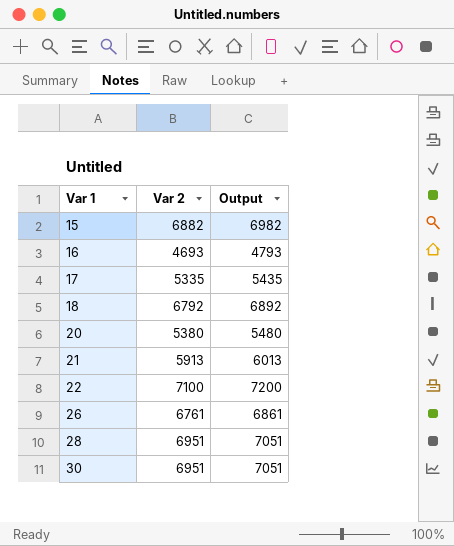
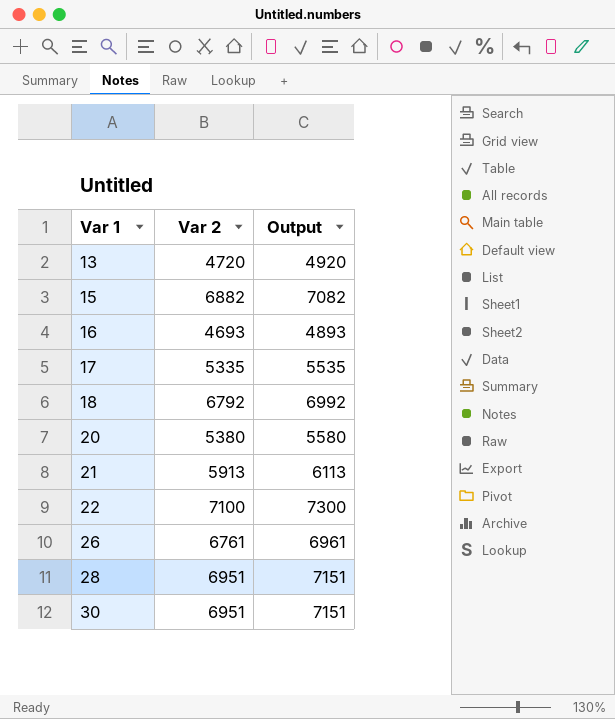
column Output | formula: [Var 2] + 100 -> [Var 2] + 200
row 13: none -> 4720 | 4920

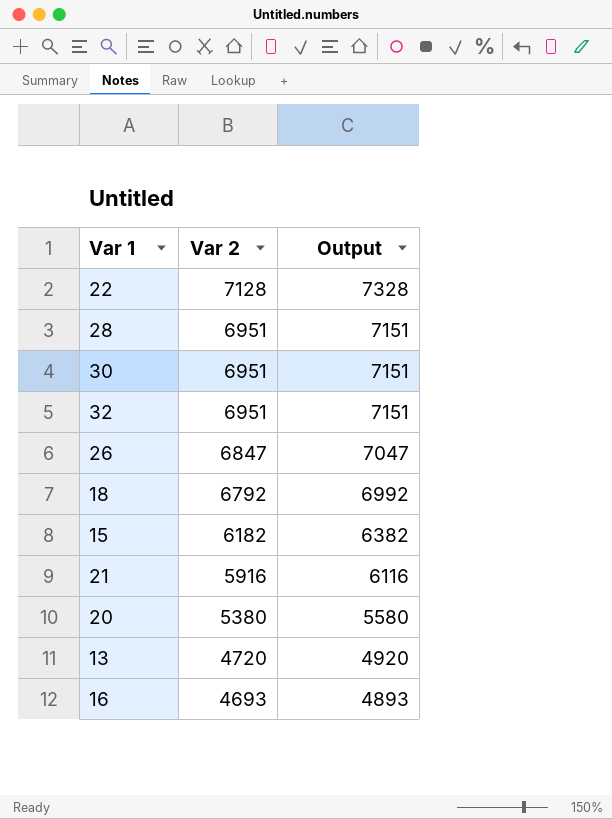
row order: Var 1 ascending -> Var 2 descending
row 17: 5335 | 5535 -> none
22 | Var 2: 7100 -> 7128
22 | Output: 7300 -> 7328
row 32: none -> 6951 | 7151
26 | Var 2: 6761 -> 6847
26 | Output: 6961 -> 7047
15 | Var 2: 6882 -> 6182
15 | Output: 7082 -> 6382
21 | Var 2: 5913 -> 5916
21 | Output: 6113 -> 6116

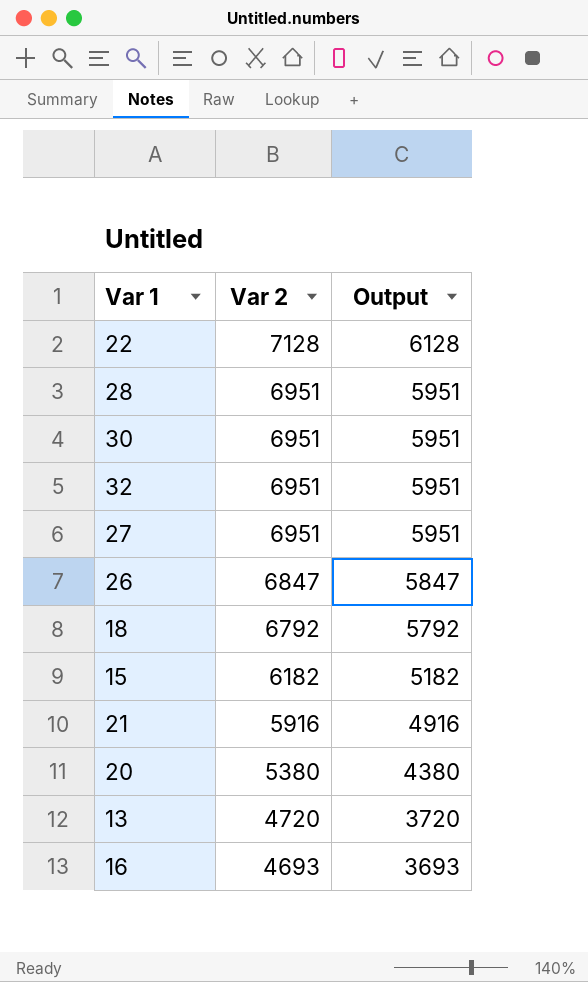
column Output | formula: [Var 2] + 200 -> [Var 2] - 1000
row 27: none -> 6951 | 5951

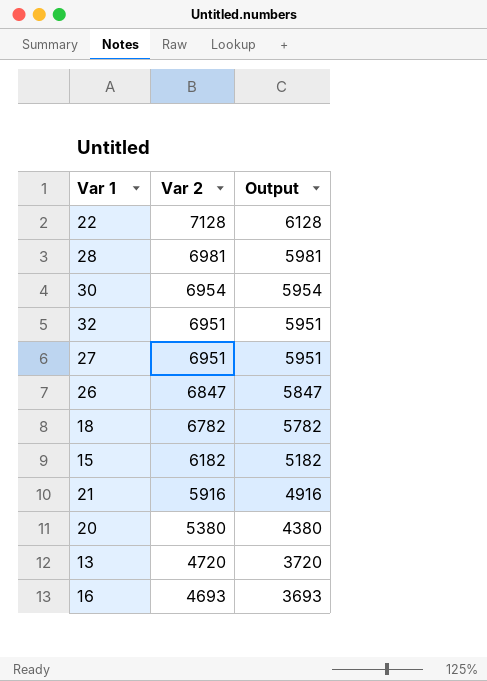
28 | Var 2: 6951 -> 6981
28 | Output: 5951 -> 5981
30 | Var 2: 6951 -> 6954
30 | Output: 5951 -> 5954
18 | Var 2: 6792 -> 6782
18 | Output: 5792 -> 5782

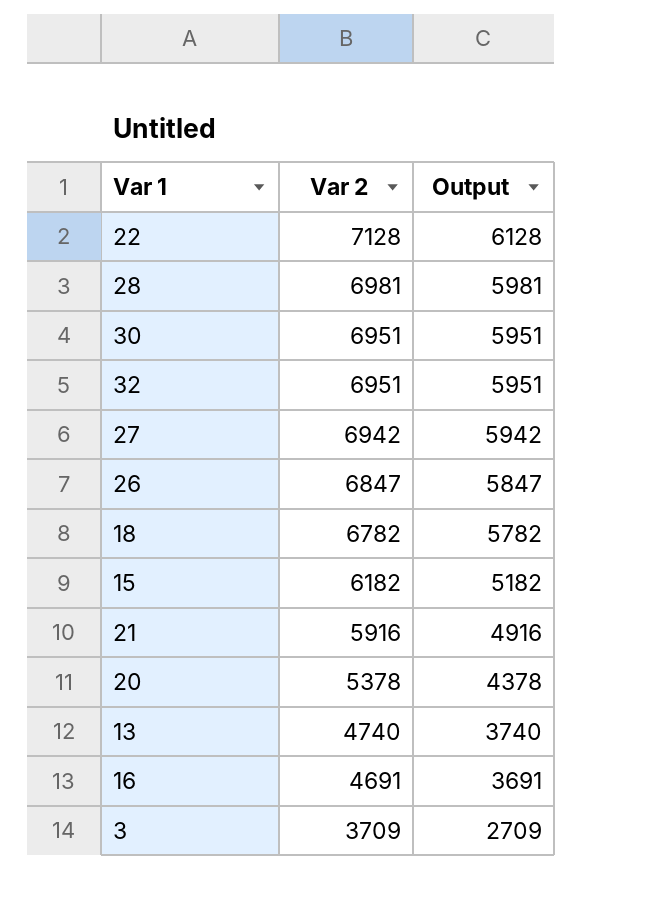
30 | Var 2: 6954 -> 6951
30 | Output: 5954 -> 5951
27 | Var 2: 6951 -> 6942
27 | Output: 5951 -> 5942
20 | Var 2: 5380 -> 5378
20 | Output: 4380 -> 4378
13 | Var 2: 4720 -> 4740
13 | Output: 3720 -> 3740
16 | Var 2: 4693 -> 4691
16 | Output: 3693 -> 3691
row 3: none -> 3709 | 2709

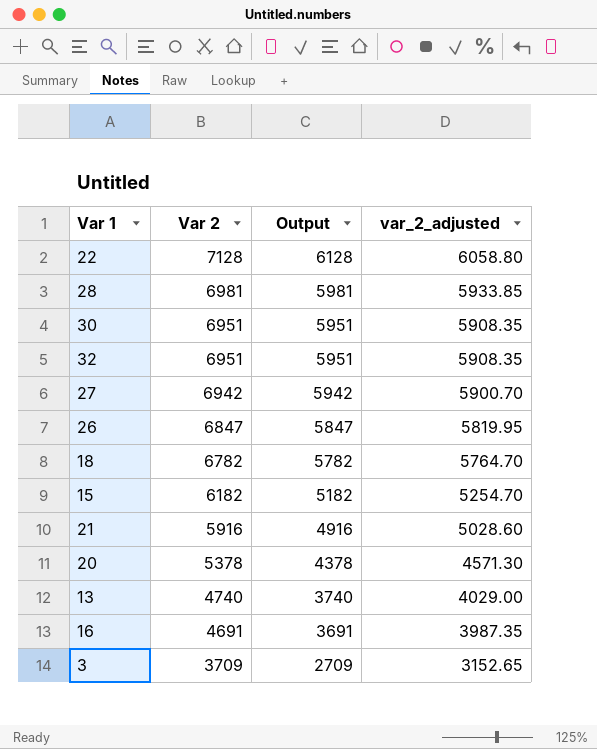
column var_2_adjusted | formula: none -> [Var 2] * 0.85

